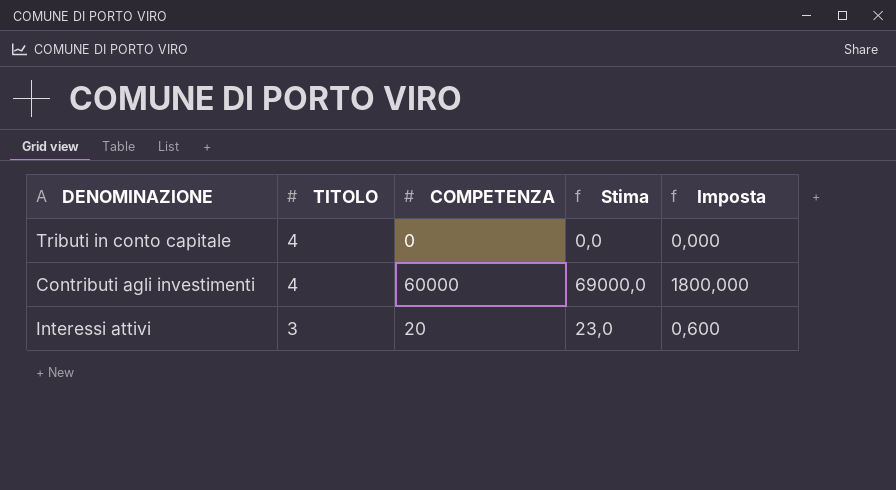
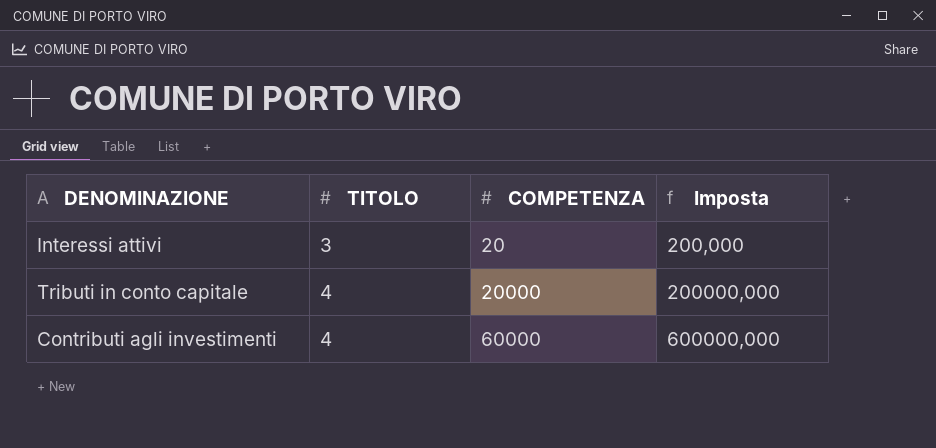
row order: TITOLO descending -> TITOLO ascending
column Stima | formula: [COMPETENZA] * 1,15 -> none
column Imposta | formula: [COMPETENZA] * 0,03 -> [COMPETENZA] * 10
Tributi in conto capitale | COMPETENZA: 0 -> 20000

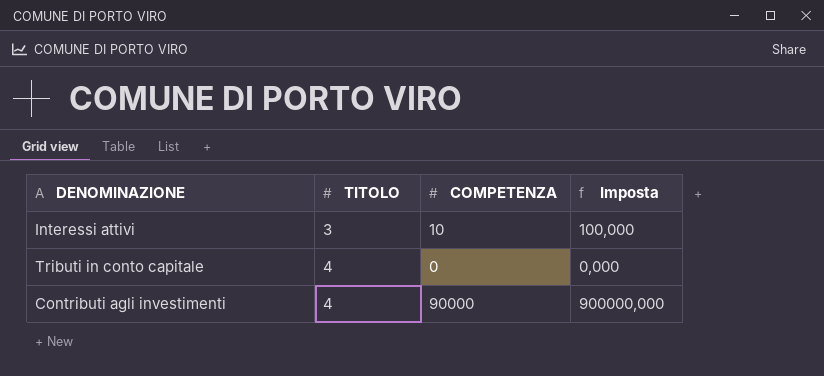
Interessi attivi | COMPETENZA: 20 -> 10
Interessi attivi | Imposta: 200,000 -> 100,000
Tributi in conto capitale | COMPETENZA: 20000 -> 0
Tributi in conto capitale | Imposta: 200000,000 -> 0,000
Contributi agli investimenti | COMPETENZA: 60000 -> 90000
Contributi agli investimenti | Imposta: 600000,000 -> 900000,000

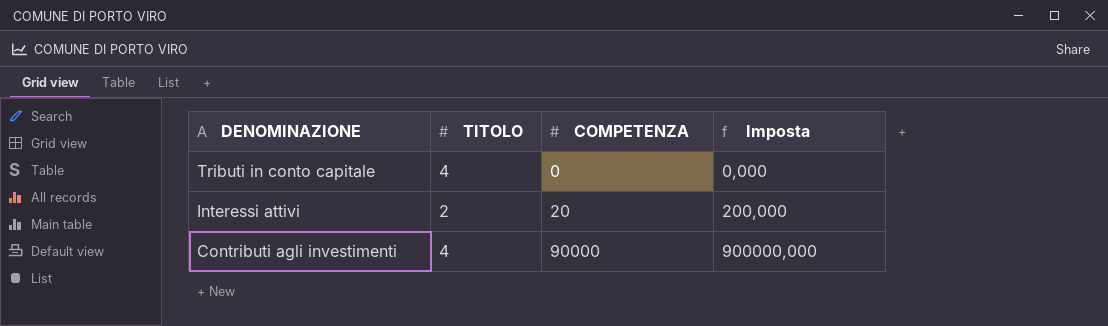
row order: TITOLO ascending -> DENOMINAZIONE descending
Interessi attivi | TITOLO: 3 -> 2
Interessi attivi | COMPETENZA: 10 -> 20
Interessi attivi | Imposta: 100,000 -> 200,000

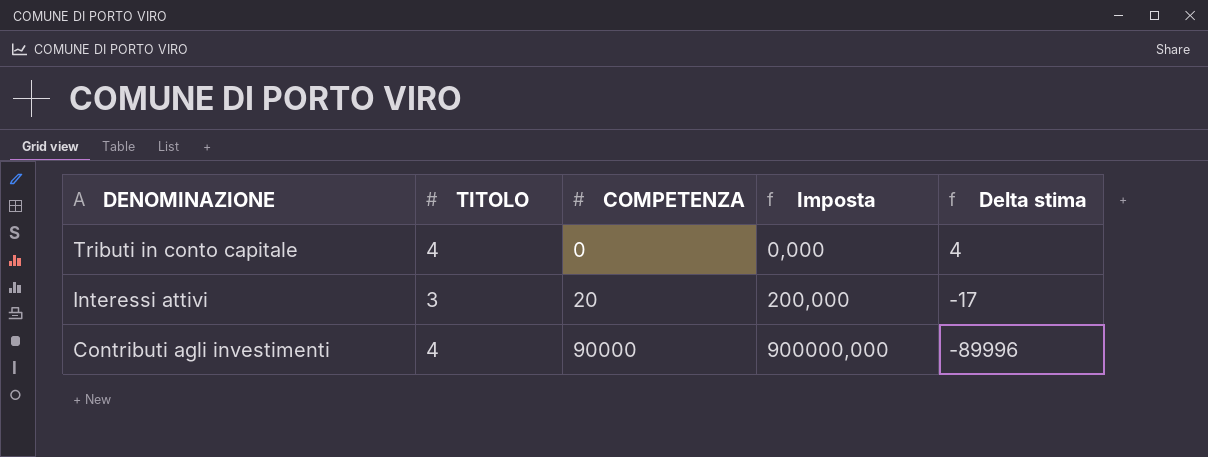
column Delta stima | formula: none -> [TITOLO] - [COMPETENZA]
Interessi attivi | TITOLO: 2 -> 3

